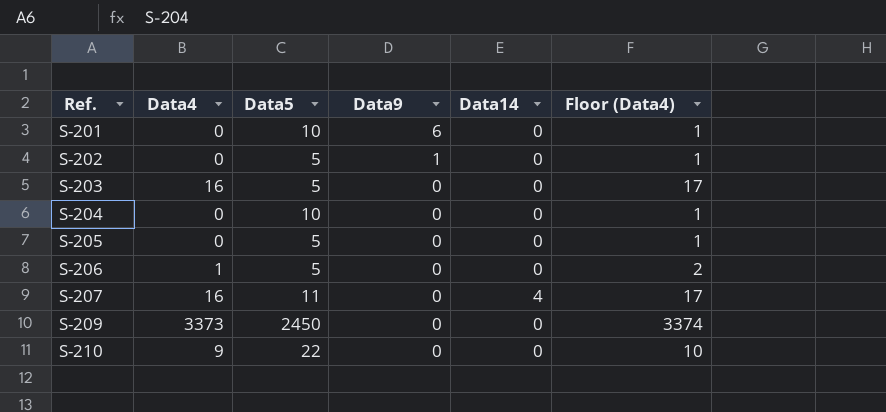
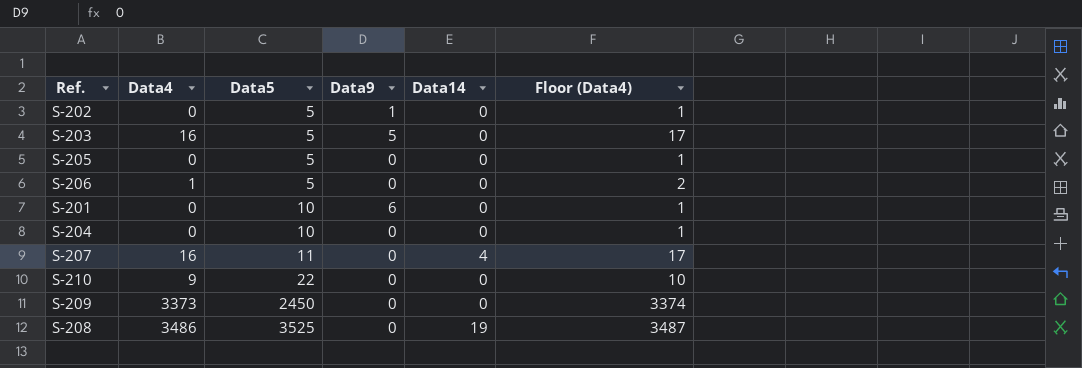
row order: Ref. ascending -> Data5 ascending
S-203 | Data9: 0 -> 5
row S-208: none -> 3486 | 3525 | 0 | 19 | 3487

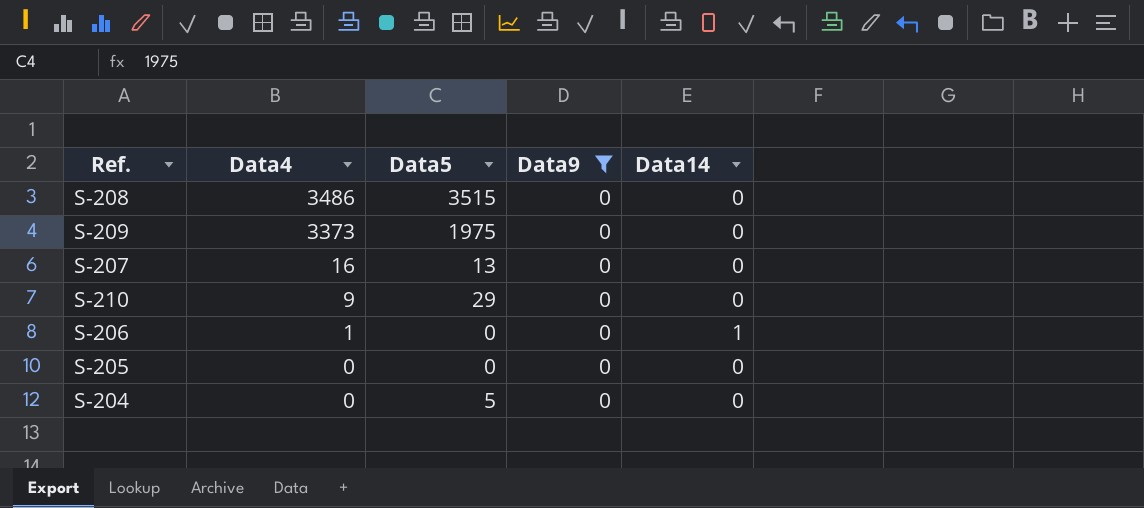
filter: none -> Data9 = 0
row order: Data5 ascending -> Data4 descending
column Floor (Data4) | formula: [Data4] + 1 -> none
S-208 | Data5: 3525 -> 3515
S-208 | Data14: 19 -> 0
S-209 | Data5: 2450 -> 1975
S-207 | Data5: 11 -> 13
S-207 | Data14: 4 -> 0
S-210 | Data5: 22 -> 29
S-206 | Data5: 5 -> 0
S-206 | Data14: 0 -> 1
S-205 | Data5: 5 -> 0
S-204 | Data5: 10 -> 5

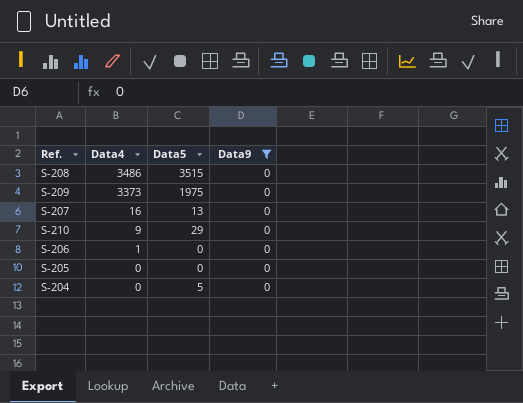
column Data14 | position: 5 -> none

